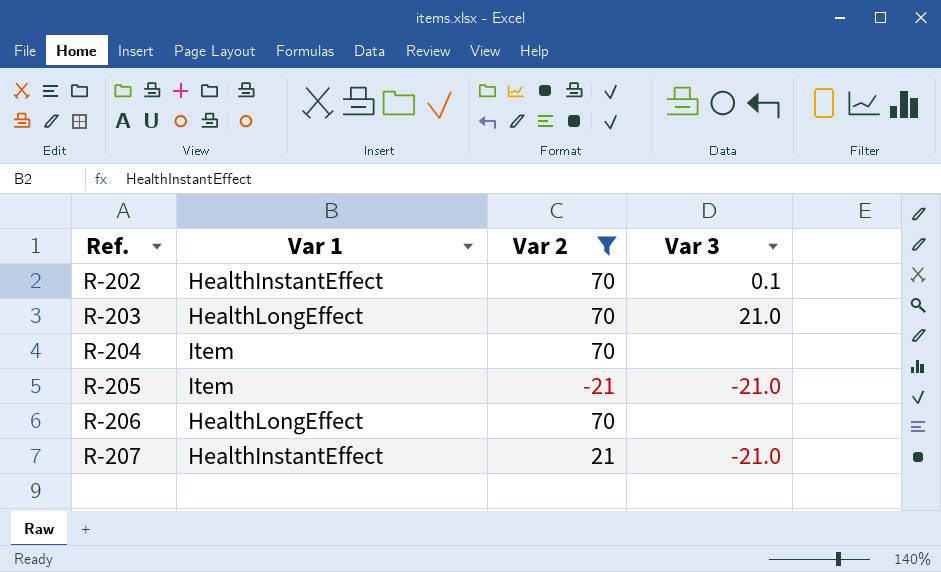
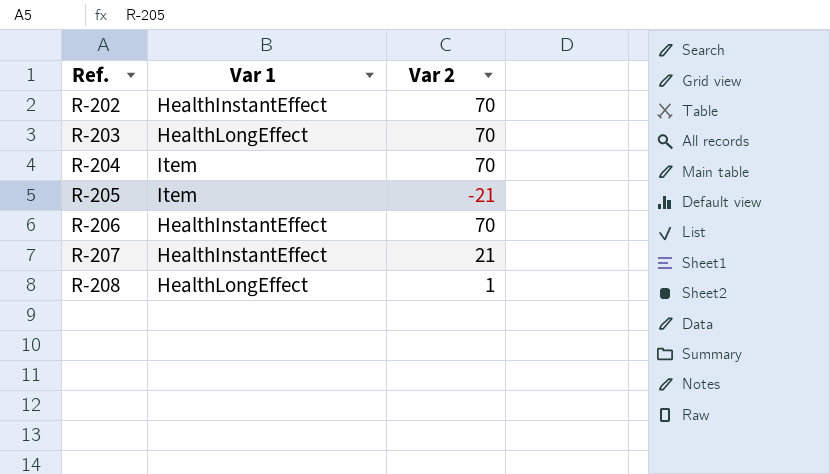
filter: Var 2 != 1 -> none
column Var 3 | position: 4 -> none
R-206 | Var 1: HealthLongEffect -> HealthInstantEffect

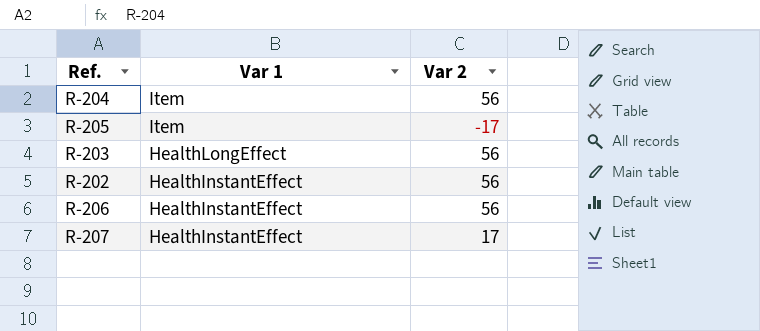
row order: Ref. ascending -> Var 1 descending
row R-208: HealthLongEffect | 1 -> none
R-204 | Var 2: 70 -> 56
R-205 | Var 2: -21 -> -17
R-203 | Var 2: 70 -> 56
R-202 | Var 2: 70 -> 56
R-206 | Var 2: 70 -> 56
R-207 | Var 2: 21 -> 17

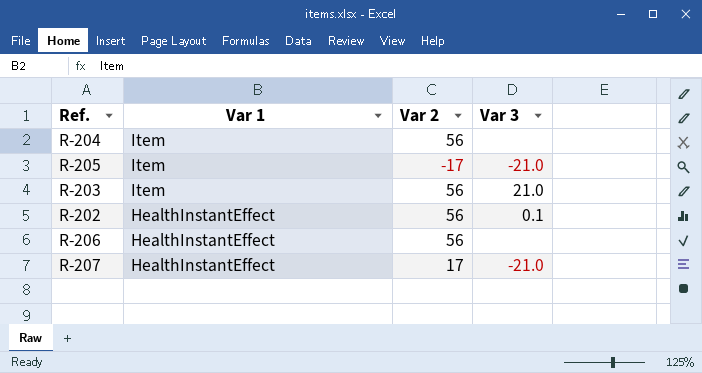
column Var 3 | position: none -> 4
R-203 | Var 1: HealthLongEffect -> Item

